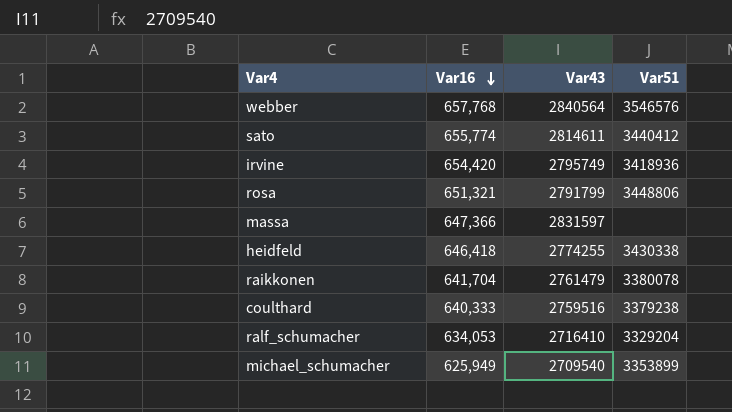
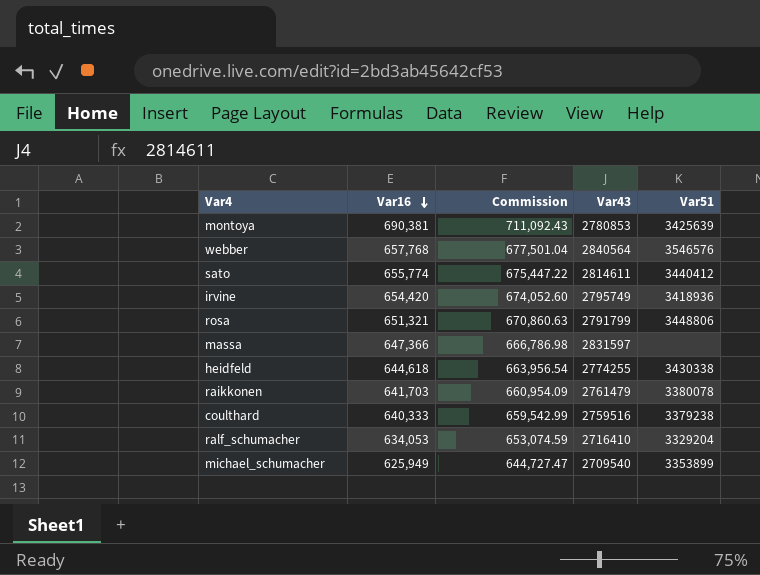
column Commission | formula: none -> [Var16] * 1.03
row montoya: none -> 690,381 | 711,092.43 | 2780853 | 3425639
heidfeld | Var16: 646,418 -> 644,618
raikkonen | Var16: 641,704 -> 641,703

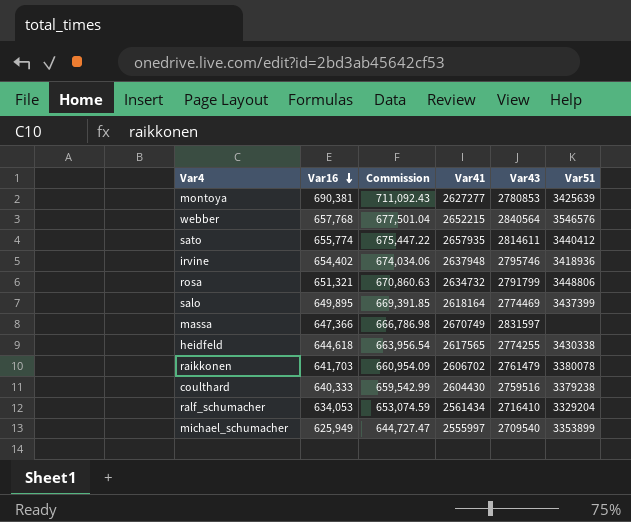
column Var41 | position: none -> 4
irvine | Var16: 654,420 -> 654,402
irvine | Commission: 674,052.60 -> 674,034.06
irvine | Var43: 2795749 -> 2795746
row salo: none -> 649,895 | 669,391.85 | 2618164 | 2774469 | 3437399

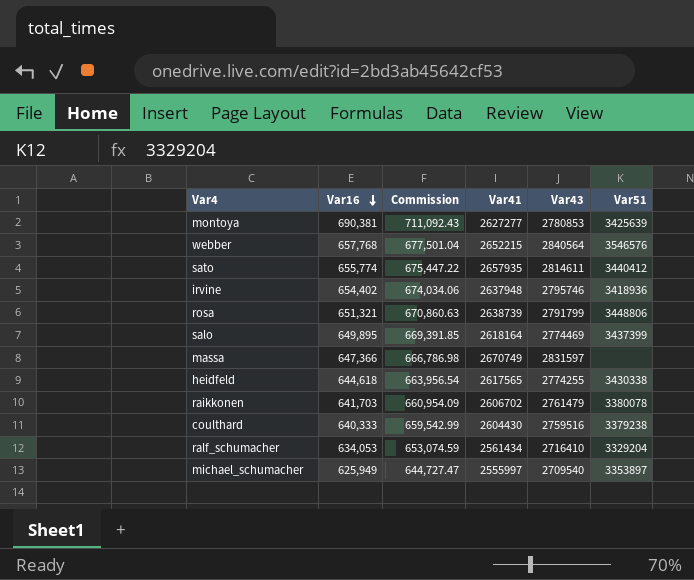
rosa | Var41: 2634732 -> 2638739
michael_schumacher | Var51: 3353899 -> 3353897

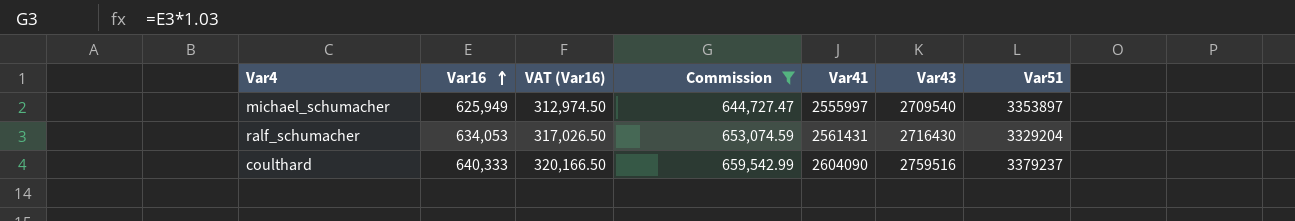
filter: none -> Commission <= 659,542.99
row order: Var16 descending -> Var16 ascending
column VAT (Var16) | formula: none -> [Var16] * 0.5
ralf_schumacher | Var41: 2561434 -> 2561431
ralf_schumacher | Var43: 2716410 -> 2716430
coulthard | Var41: 2604430 -> 2604090
coulthard | Var51: 3379238 -> 3379237

